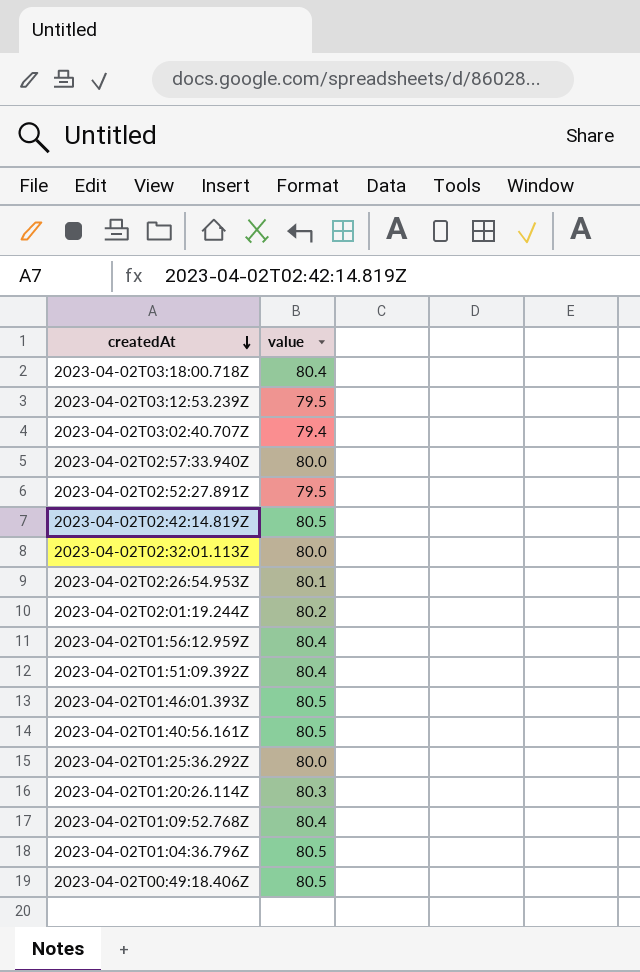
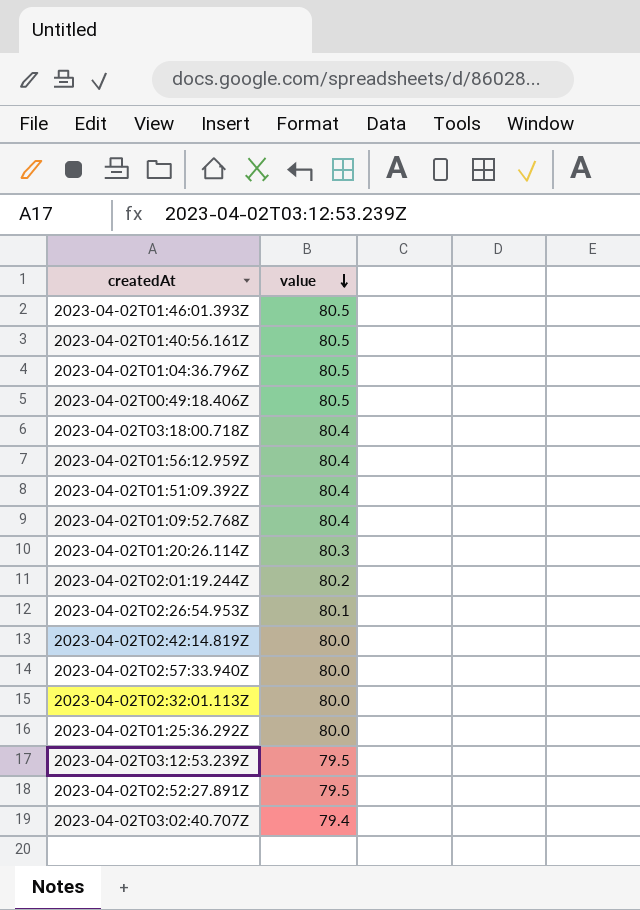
row order: createdAt descending -> value descending
2023-04-02T02:42:14.819Z | value: 80.5 -> 80.0

